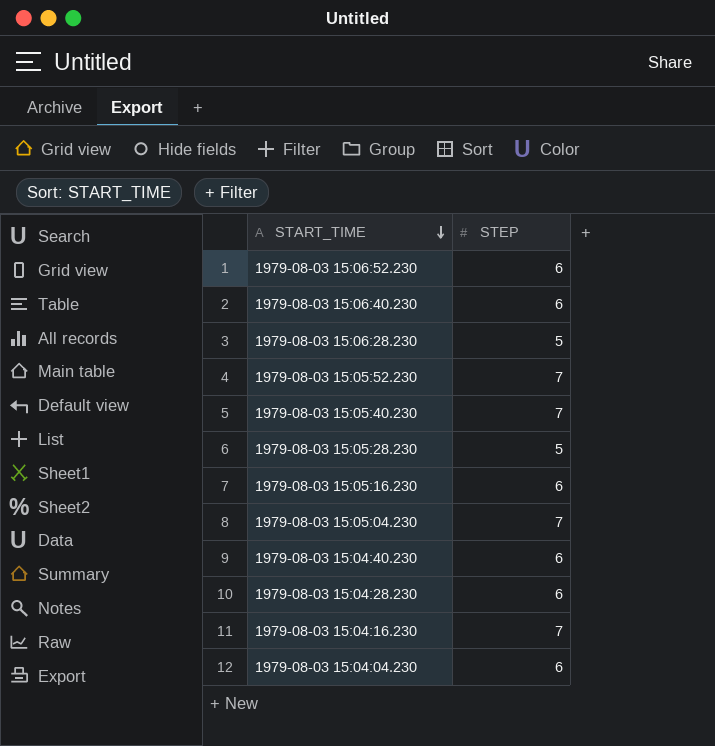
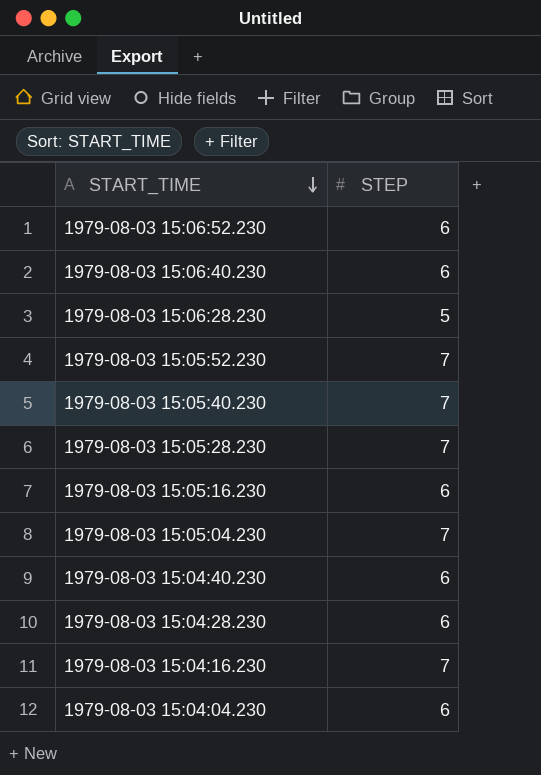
1979-08-03 15:05:28.230 | STEP: 5 -> 7

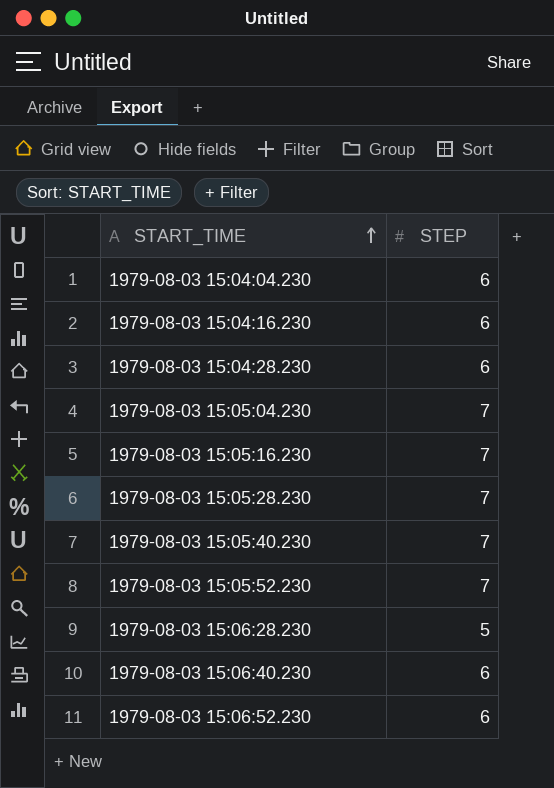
row order: START_TIME descending -> START_TIME ascending
row 1979-08-03 15:04:40.230: 6 -> none
1979-08-03 15:04:16.230 | STEP: 7 -> 6
1979-08-03 15:05:16.230 | STEP: 6 -> 7

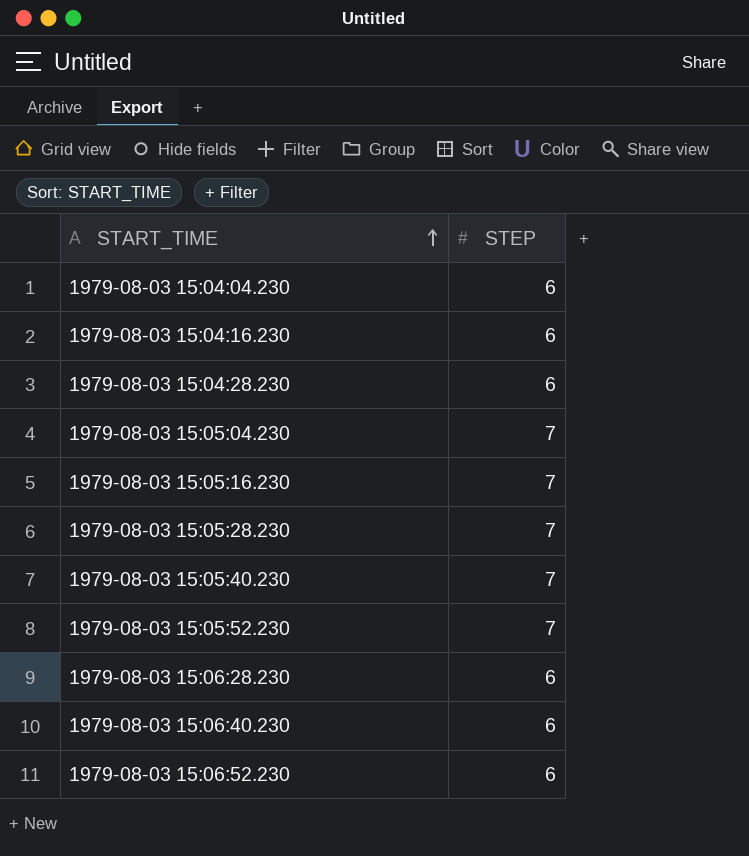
1979-08-03 15:06:28.230 | STEP: 5 -> 6

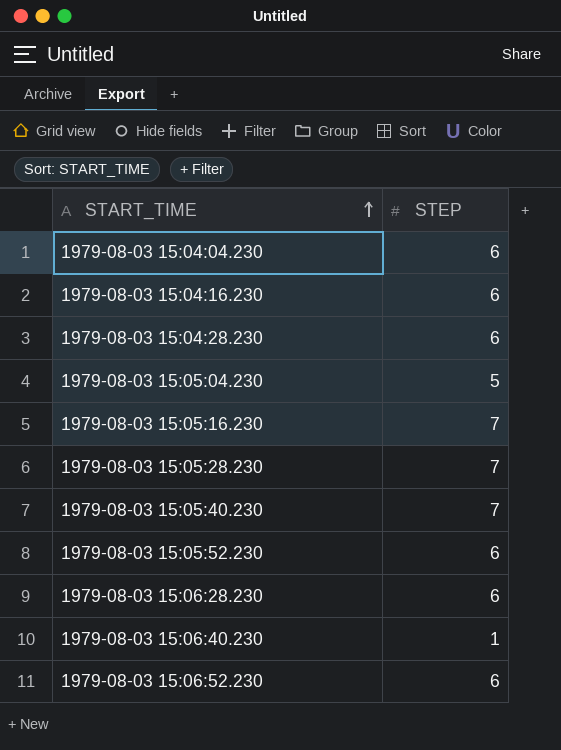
1979-08-03 15:05:04.230 | STEP: 7 -> 5
1979-08-03 15:05:52.230 | STEP: 7 -> 6
1979-08-03 15:06:40.230 | STEP: 6 -> 1

